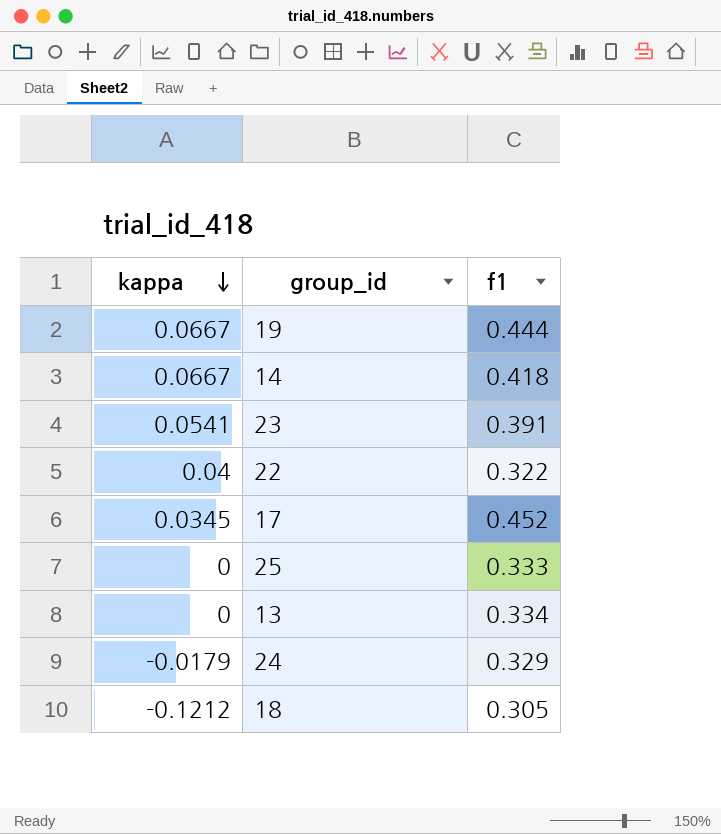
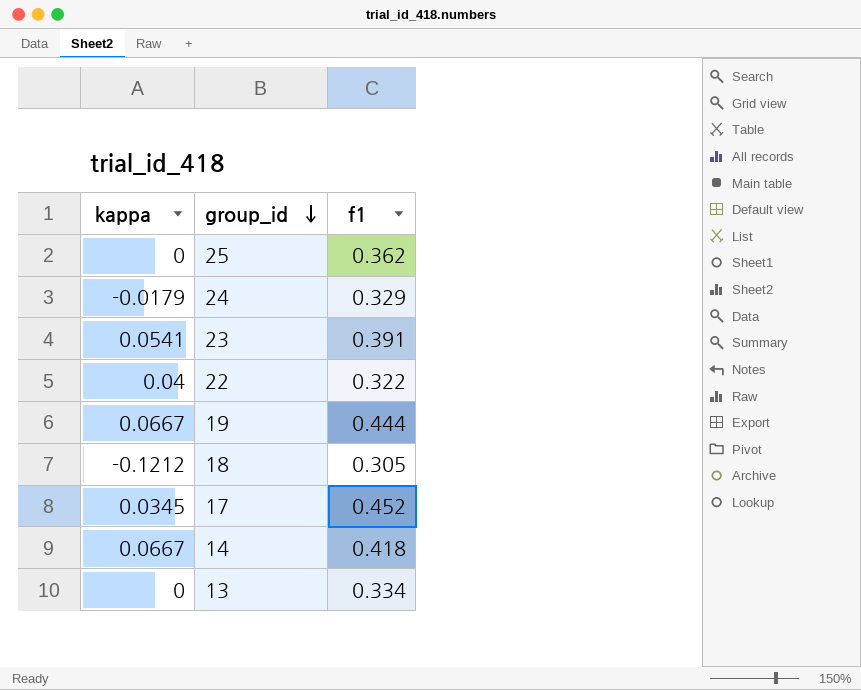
row order: kappa descending -> group_id descending
25 | f1: 0.333 -> 0.362

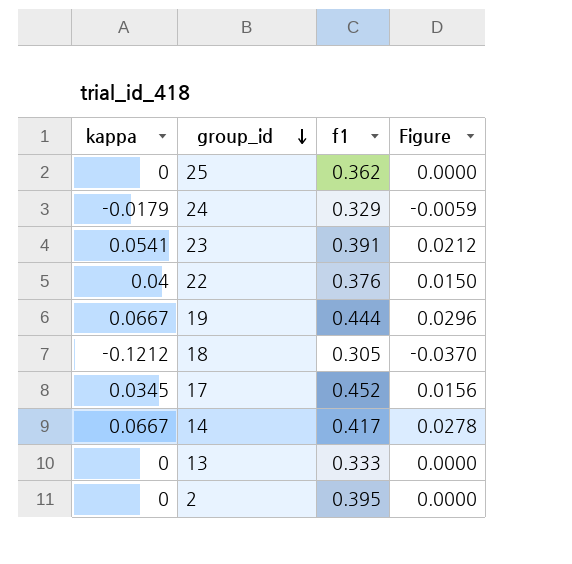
column Figure | formula: none -> [kappa] * [f1]
22 | f1: 0.322 -> 0.376
14 | f1: 0.418 -> 0.417
13 | f1: 0.334 -> 0.333
row 2: none -> 0 | 0.395 | 0.0000

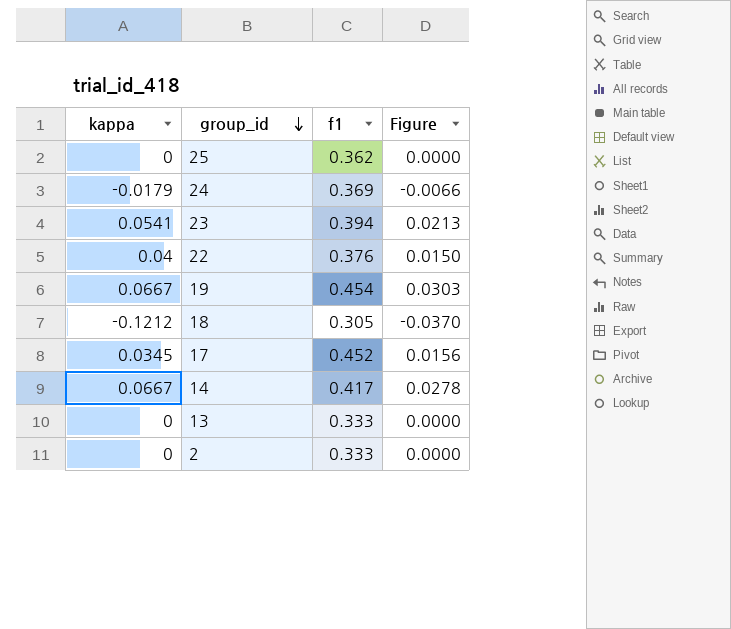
24 | f1: 0.329 -> 0.369
24 | Figure: -0.0059 -> -0.0066
23 | f1: 0.391 -> 0.394
23 | Figure: 0.0212 -> 0.0213
19 | f1: 0.444 -> 0.454
19 | Figure: 0.0296 -> 0.0303
2 | f1: 0.395 -> 0.333

